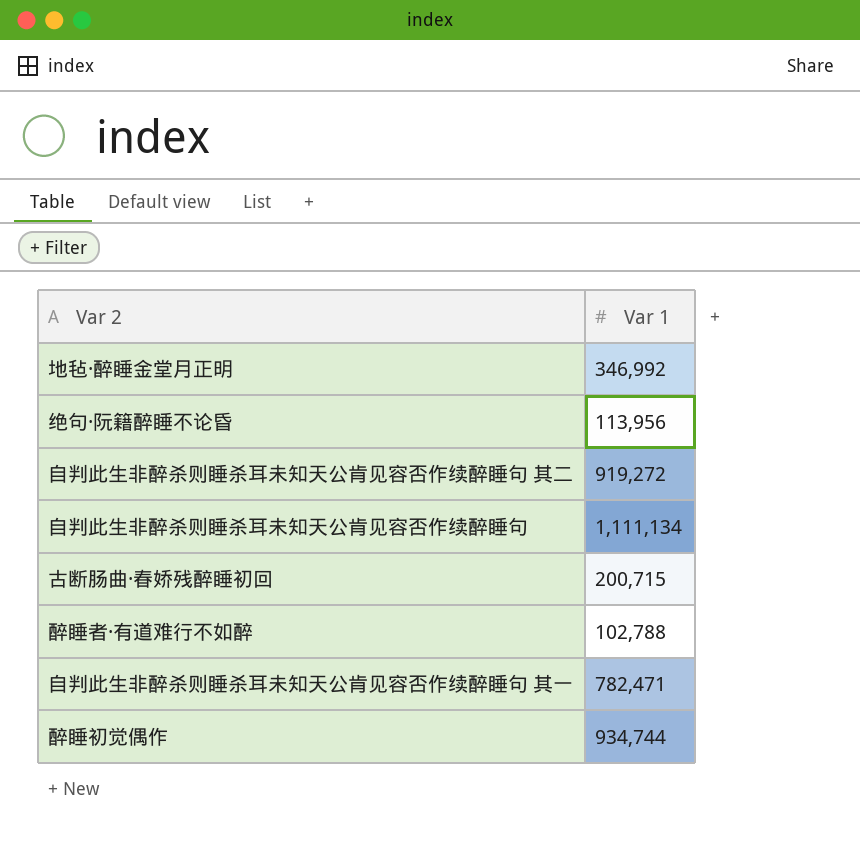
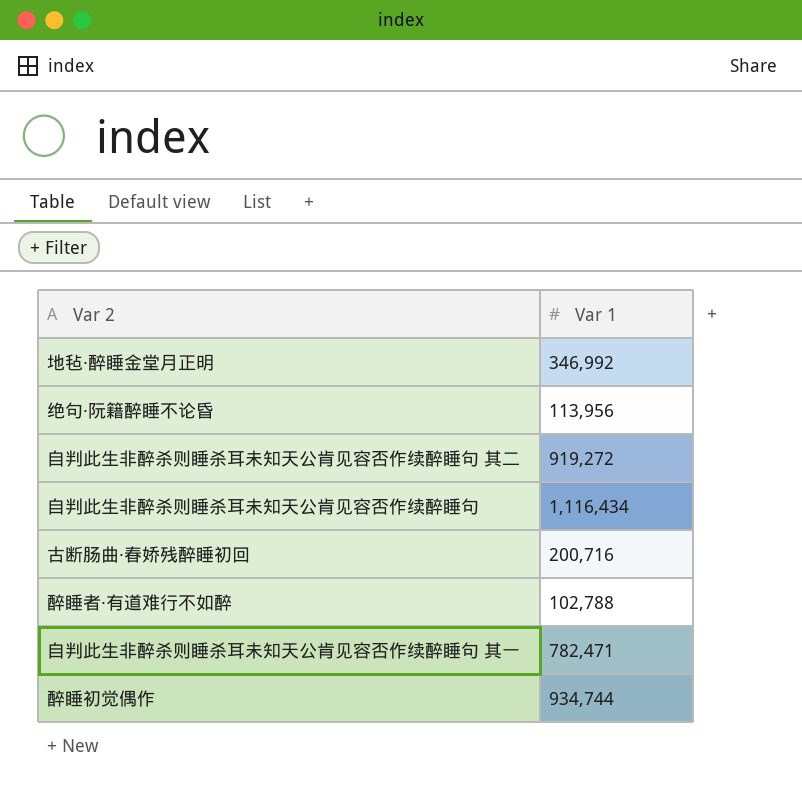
自判此生非醉杀则睡杀耳未知天公肯见容否作续醉睡句 | Var 1: 1,111,134 -> 1,116,434
古断肠曲·春娇残醉睡初回 | Var 1: 200,715 -> 200,716

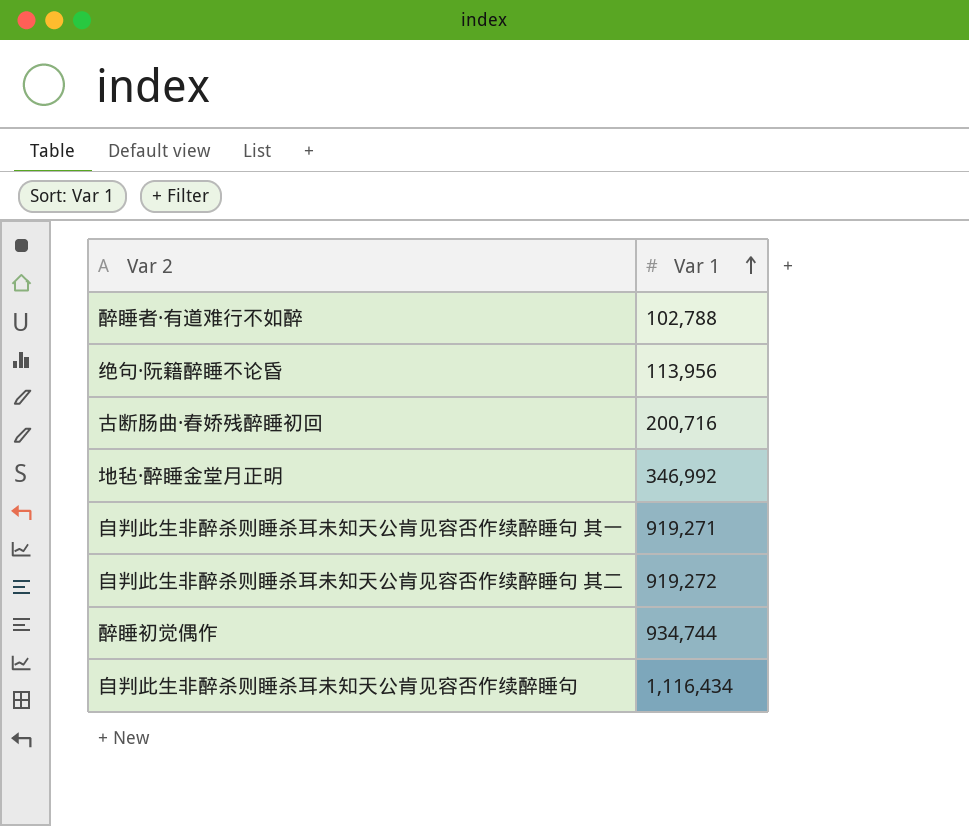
row order: none -> Var 1 ascending
自判此生非醉杀则睡杀耳未知天公肯见容否作续醉睡句 其一 | Var 1: 782,471 -> 919,271

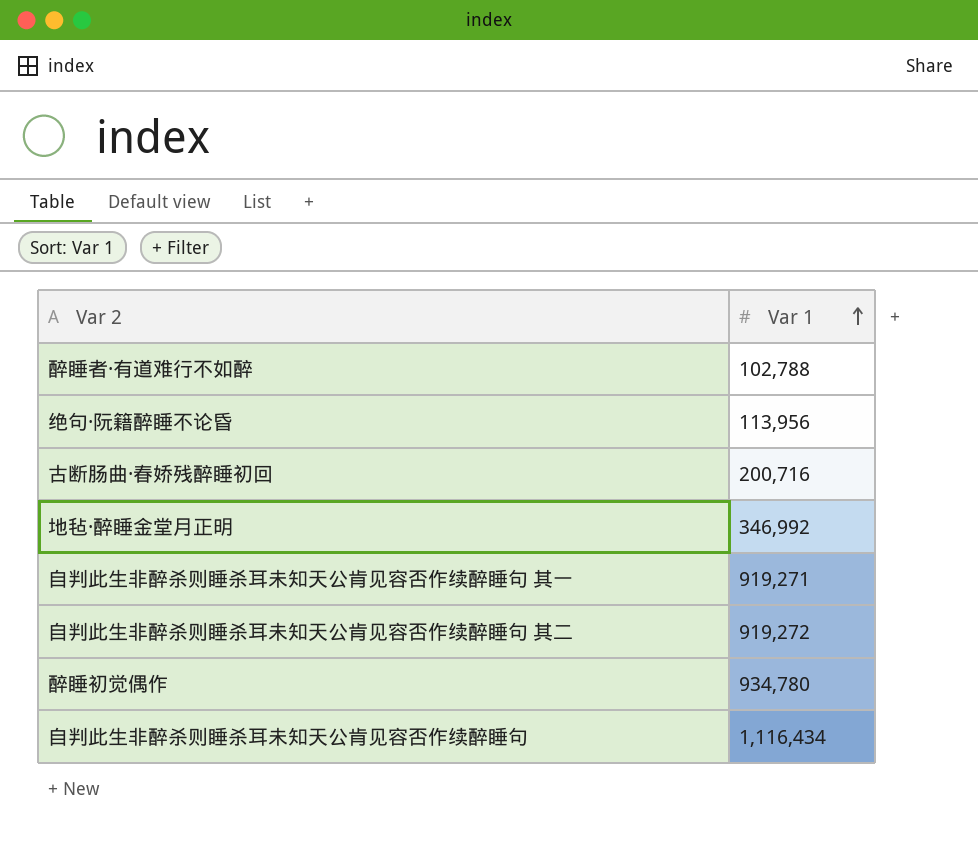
醉睡初觉偶作 | Var 1: 934,744 -> 934,780

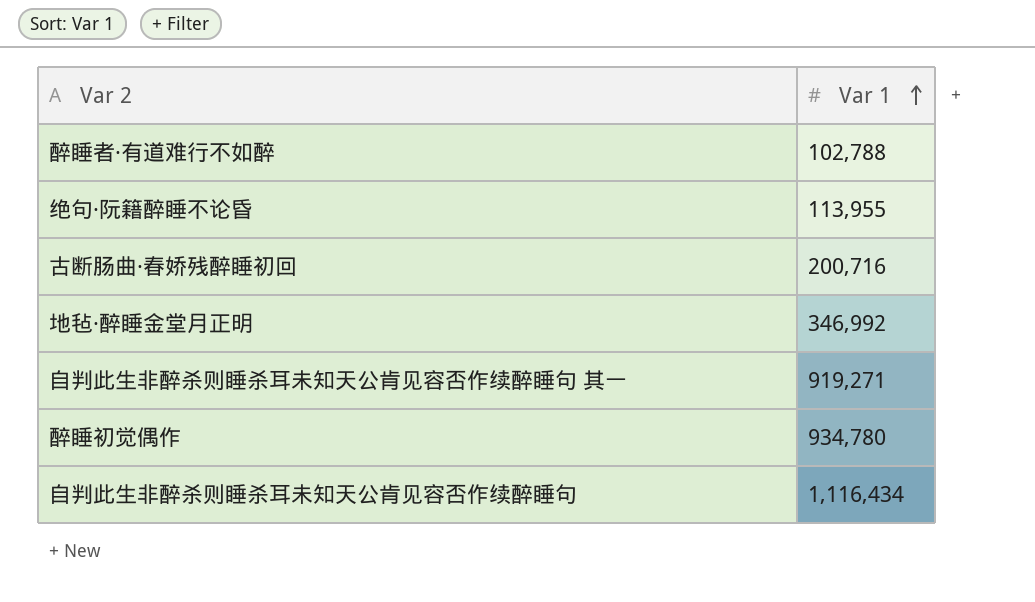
row 自判此生非醉杀则睡杀耳未知天公肯见容否作续醉睡句 其二: 919,272 -> none
绝句·阮籍醉睡不论昏 | Var 1: 113,956 -> 113,955

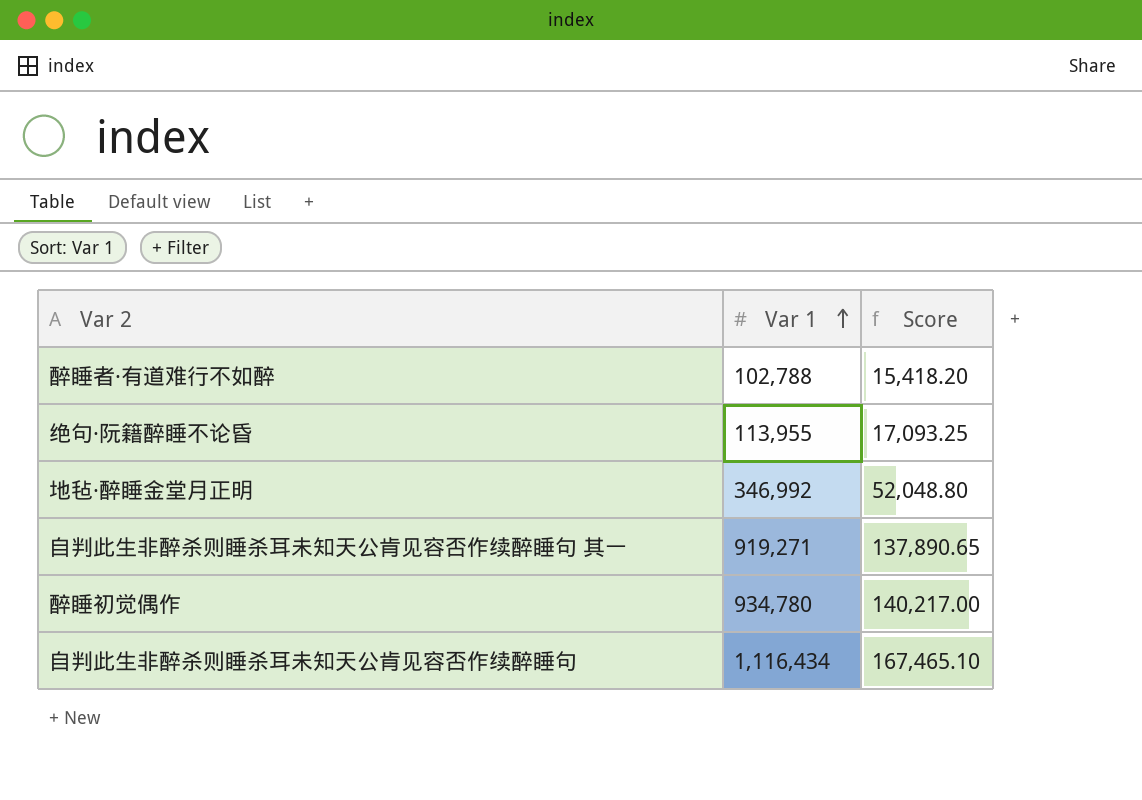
column Score | formula: none -> [Var 1] * 0.15
row 古断肠曲·春娇残醉睡初回: 200,716 -> none

